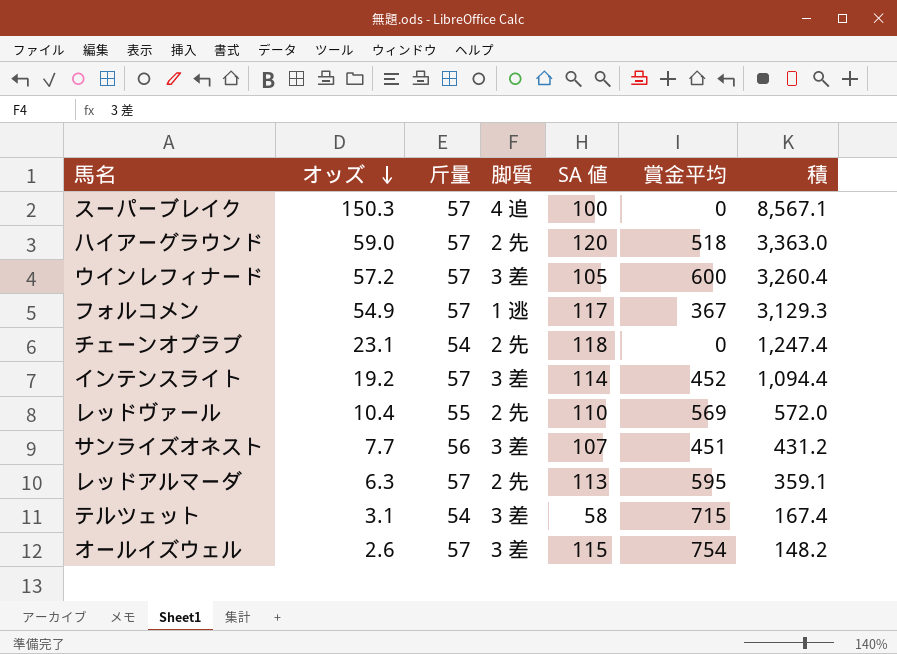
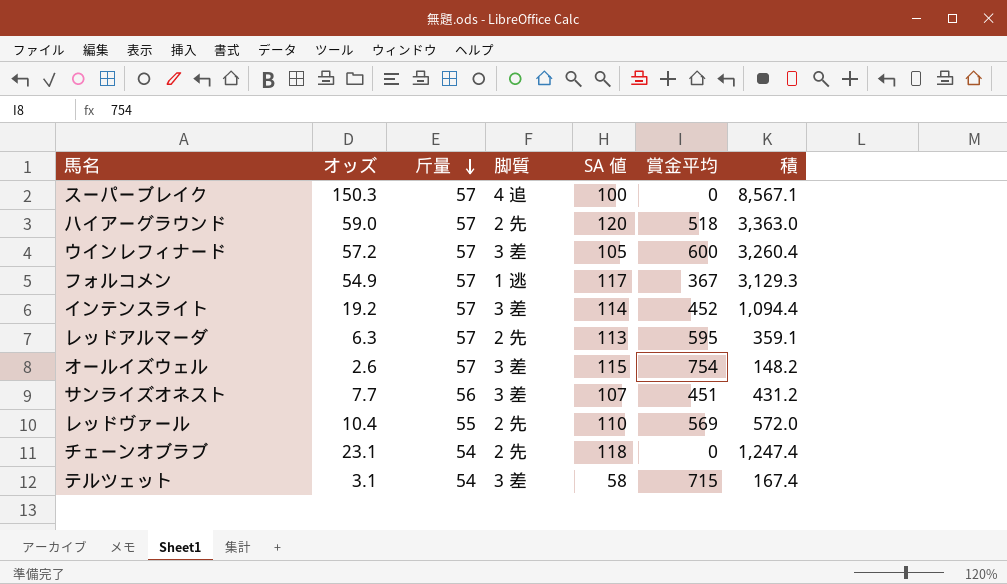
row order: オッズ descending -> 斤量 descending

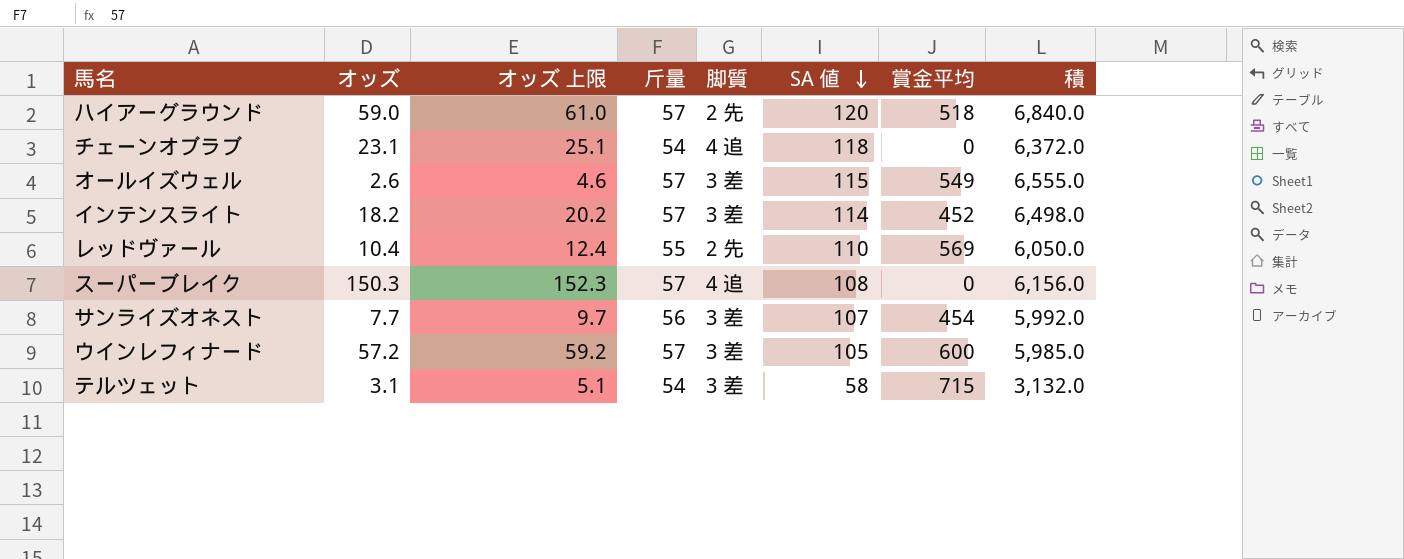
row order: 斤量 descending -> SA 値 descending
column オッズ 上限 | formula: none -> [オッズ] + 2
column 積 | formula: [オッズ] * [斤量] -> [斤量] * [SA 値]
row フォルコメン: 54.9 | 57 | 1 逃 | 117 | 367 | 3,129.3 -> none
row レッドアルマーダ: 6.3 | 57 | 2 先 | 113 | 595 | 359.1 -> none
チェーンオブラブ | 脚質: 2 先 -> 4 追
オールイズウェル | 賞金平均: 754 -> 549
インテンスライト | オッズ: 19.2 -> 18.2
スーパーブレイク | SA 値: 100 -> 108
サンライズオネスト | 賞金平均: 451 -> 454

